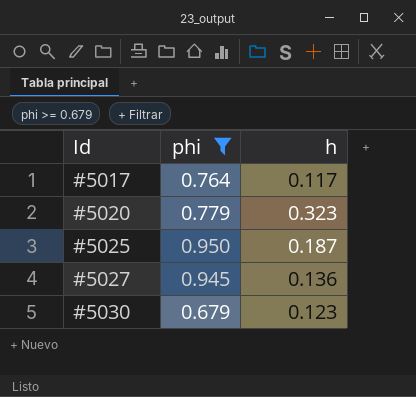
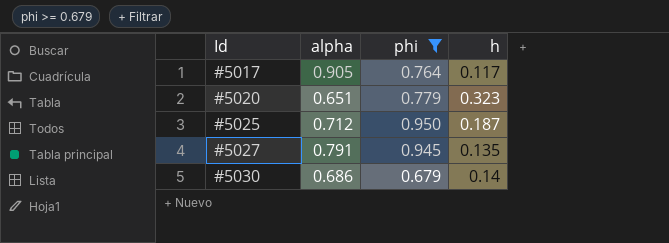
column alpha | position: none -> 2
#5027 | h: 0.136 -> 0.135
#5030 | h: 0.123 -> 0.14

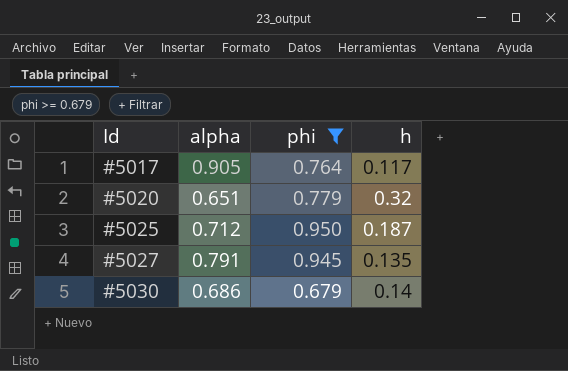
#5020 | h: 0.323 -> 0.32

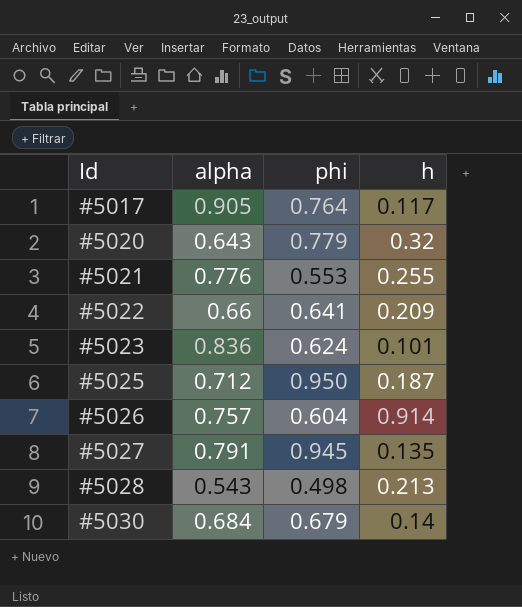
filter: phi >= 0.679 -> none
#5020 | alpha: 0.651 -> 0.643
#5030 | alpha: 0.686 -> 0.684

